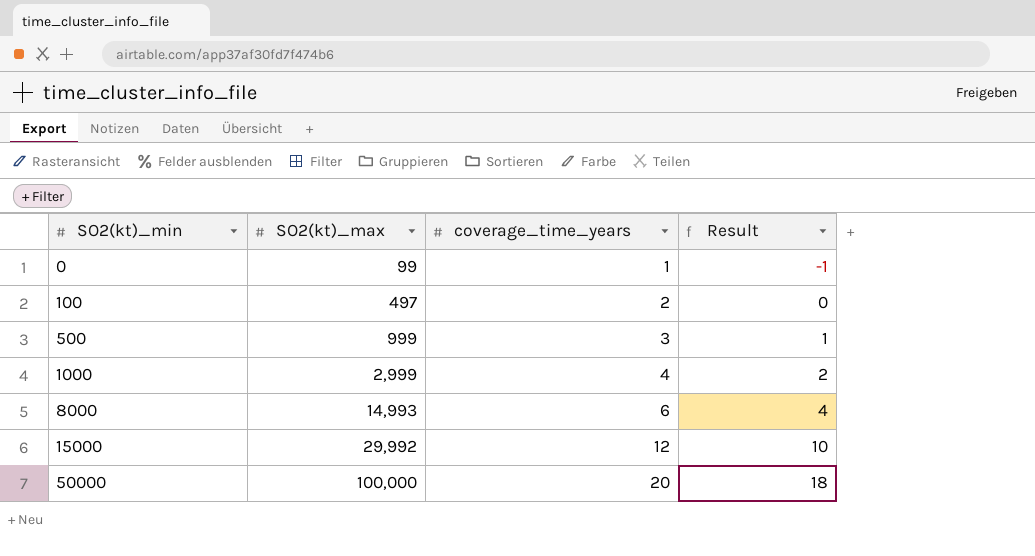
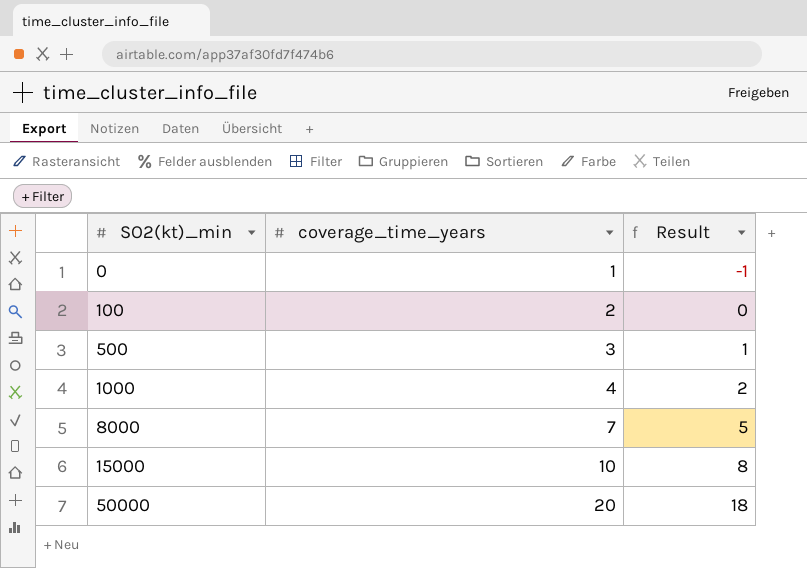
column SO2(kt)_max | position: 2 -> none
8000 | coverage_time_years: 6 -> 7
8000 | Result: 4 -> 5
15000 | coverage_time_years: 12 -> 10
15000 | Result: 10 -> 8

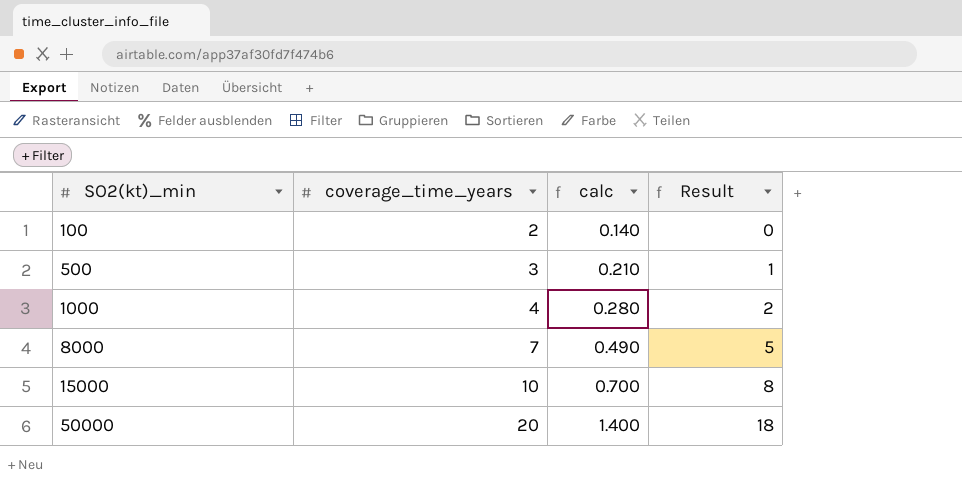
column calc | formula: none -> [coverage_time_years] * 0.07
row 0: 1 | -1 -> none

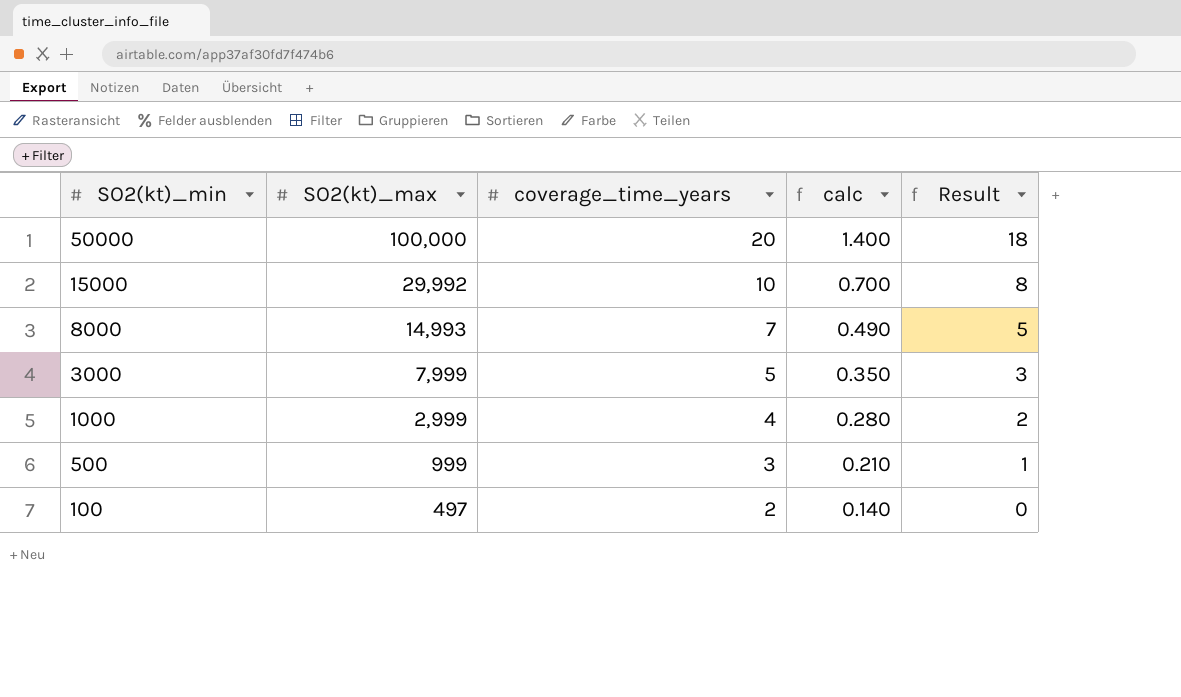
row order: SO2(kt)_min ascending -> SO2(kt)_min descending
column SO2(kt)_max | position: none -> 2
row 3000: none -> 7,999 | 5 | 0.350 | 3

